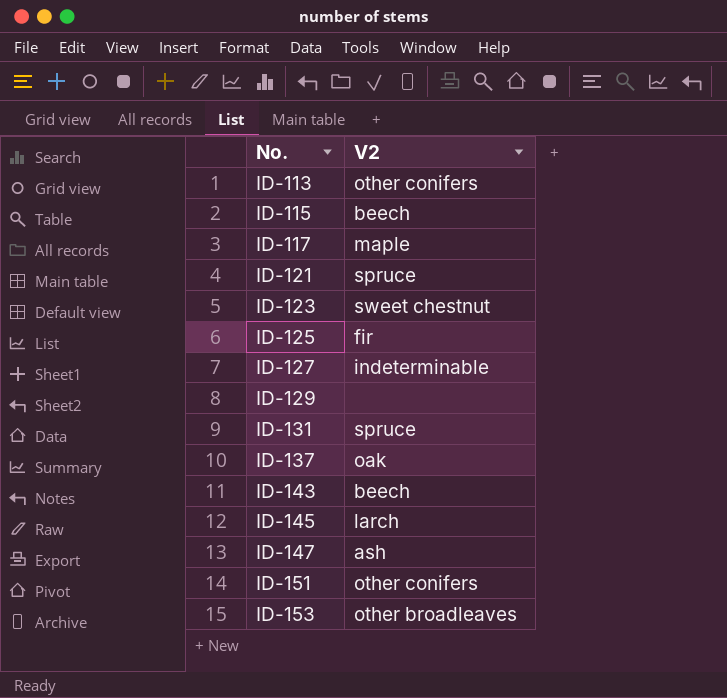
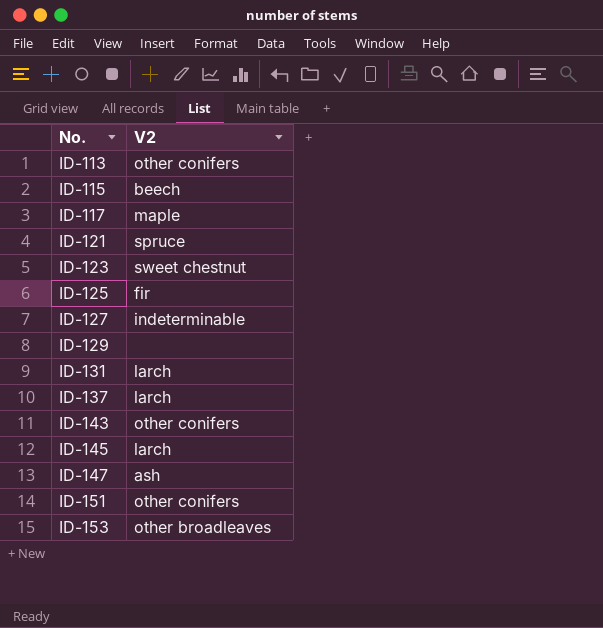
ID-131 | V2: spruce -> larch
ID-137 | V2: oak -> larch
ID-143 | V2: beech -> other conifers

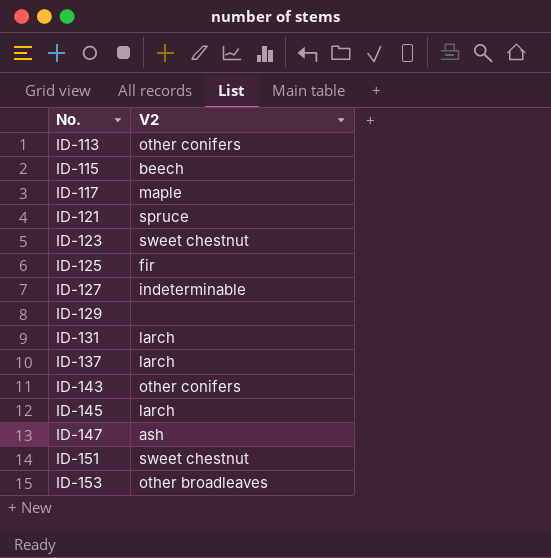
ID-151 | V2: other conifers -> sweet chestnut

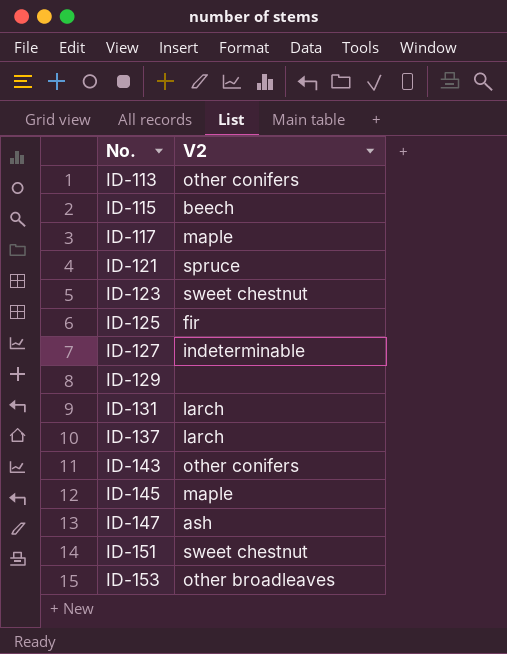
ID-145 | V2: larch -> maple

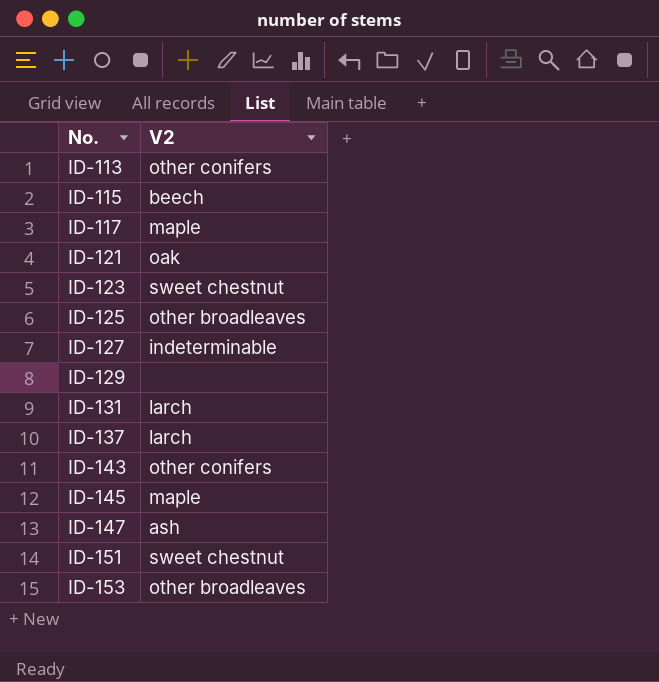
ID-121 | V2: spruce -> oak
ID-125 | V2: fir -> other broadleaves

